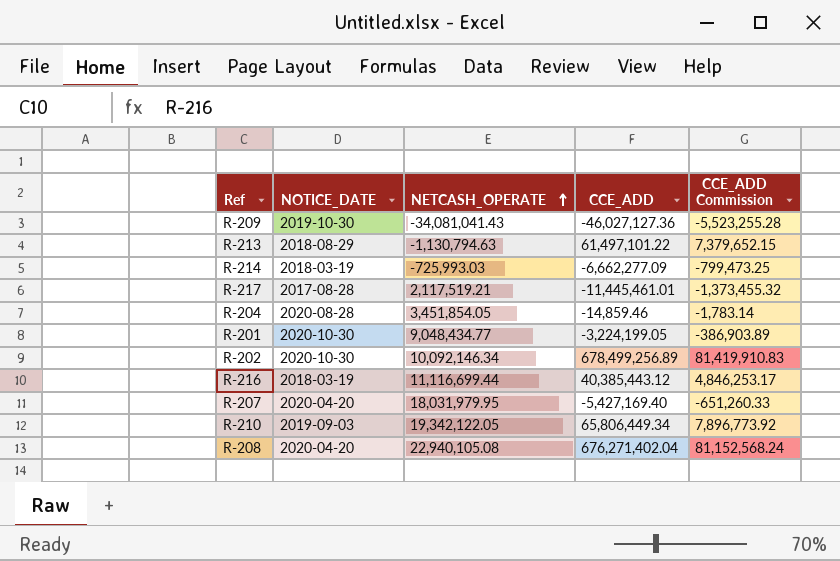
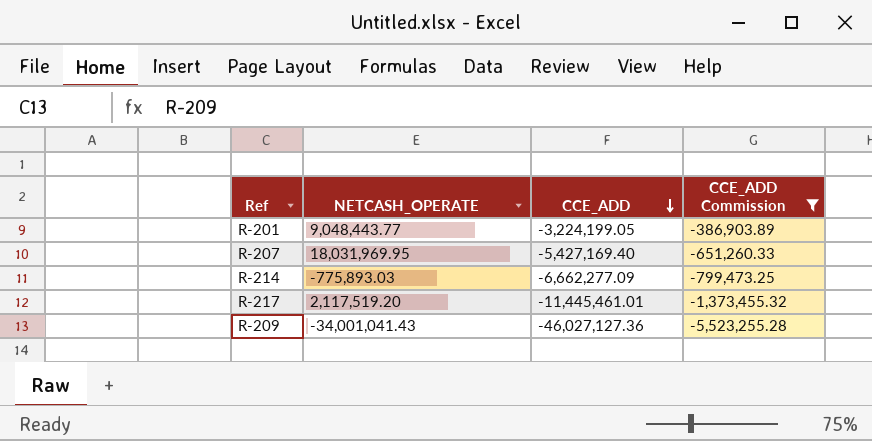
filter: none -> CCE_ADD Commission <= -386,903.89
row order: NETCASH_OPERATE ascending -> CCE_ADD descending
column NOTICE_DATE | position: 2 -> none
R-201 | NETCASH_OPERATE: 9,048,434.77 -> 9,048,443.77
R-207 | NETCASH_OPERATE: 18,031,979.95 -> 18,031,969.95
R-214 | NETCASH_OPERATE: -725,993.03 -> -775,893.03
R-217 | NETCASH_OPERATE: 2,117,519.21 -> 2,117,519.20
R-209 | NETCASH_OPERATE: -34,081,041.43 -> -34,001,041.43

